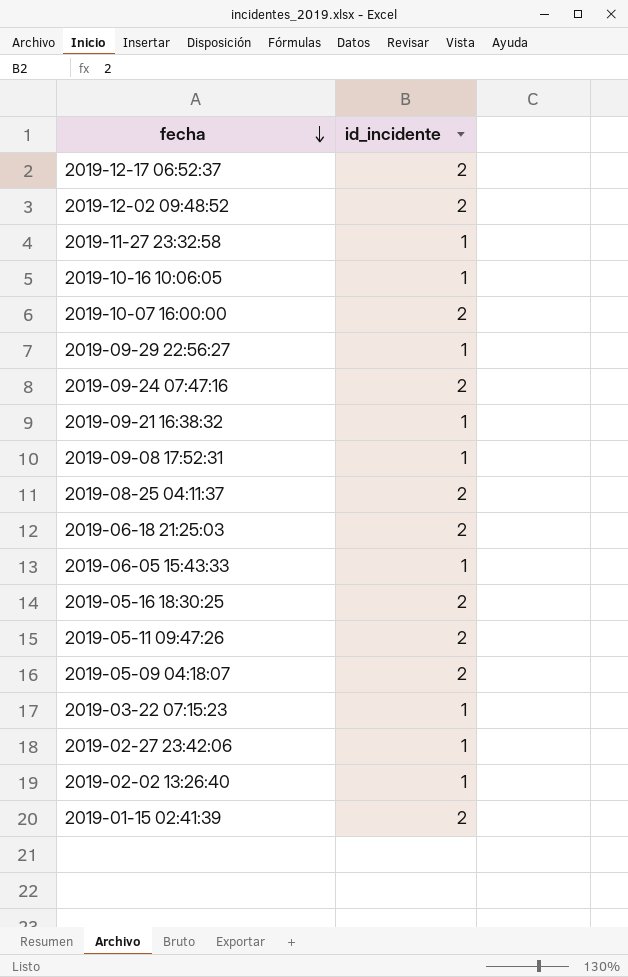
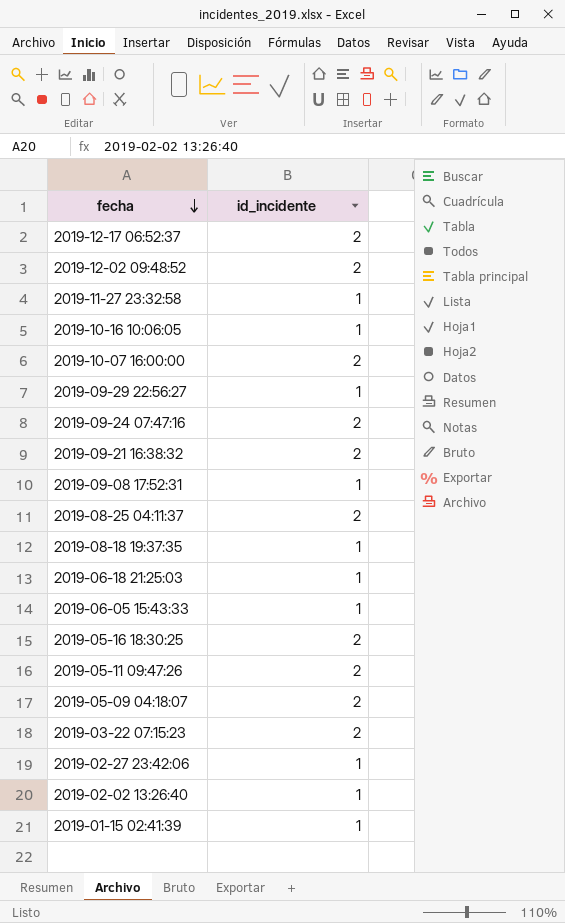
2019-09-21 16:38:32 | id_incidente: 1 -> 2
row 2019-08-18 19:37:35: none -> 1
2019-06-18 21:25:03 | id_incidente: 2 -> 1
2019-03-22 07:15:23 | id_incidente: 1 -> 2
2019-01-15 02:41:39 | id_incidente: 2 -> 1

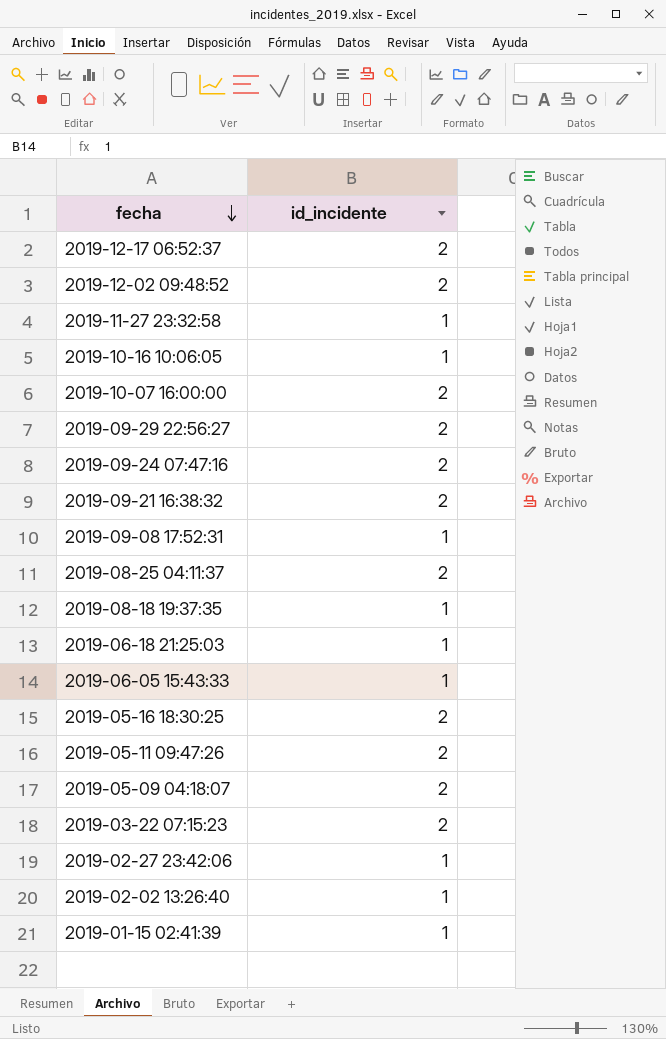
2019-09-29 22:56:27 | id_incidente: 1 -> 2

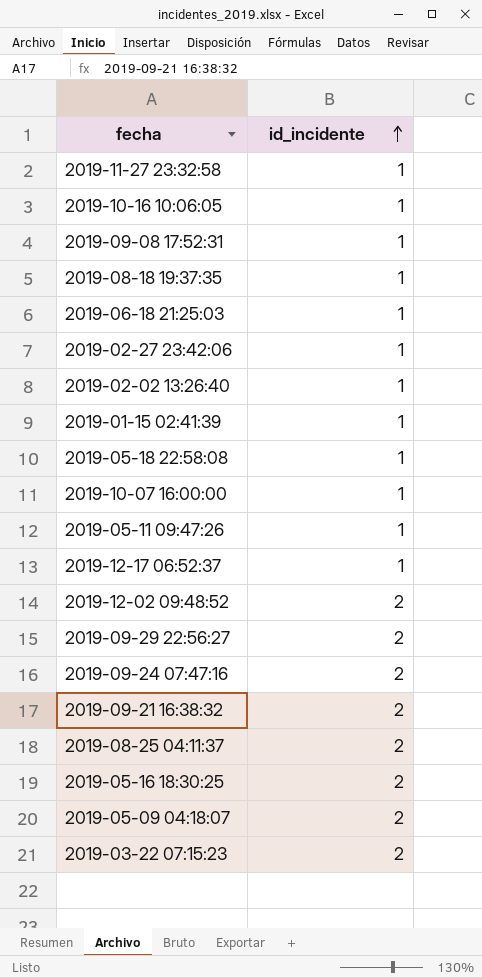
row order: fecha descending -> id_incidente ascending
row 2019-06-05 15:43:33: 1 -> none
row 2019-05-18 22:58:08: none -> 1
2019-10-07 16:00:00 | id_incidente: 2 -> 1
2019-05-11 09:47:26 | id_incidente: 2 -> 1
2019-12-17 06:52:37 | id_incidente: 2 -> 1

